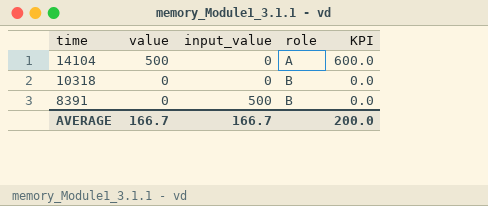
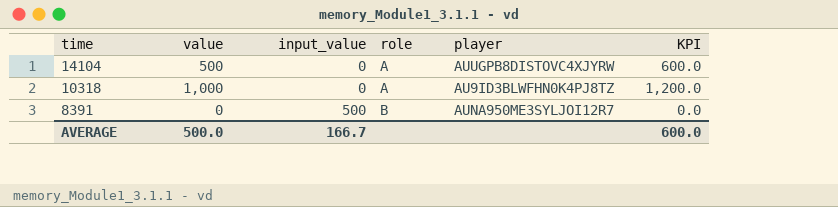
column player | position: none -> 5
10318 | value: 0 -> 1,000
10318 | role: B -> A
10318 | KPI: 0.0 -> 1,200.0
AVERAGE | value: 166.7 -> 500.0
AVERAGE | KPI: 200.0 -> 600.0

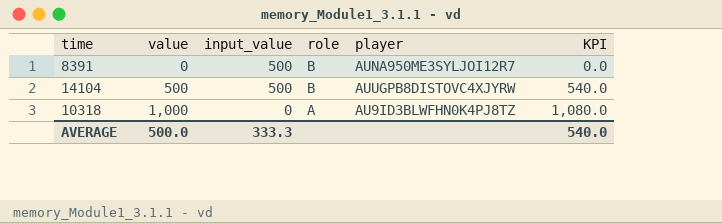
row order: time descending -> value ascending
column KPI | formula: [value] * 1.2 -> [value] * 1.08
14104 | input_value: 0 -> 500
14104 | role: A -> B
AVERAGE | input_value: 166.7 -> 333.3
AVERAGE | KPI: 600.0 -> 540.0

